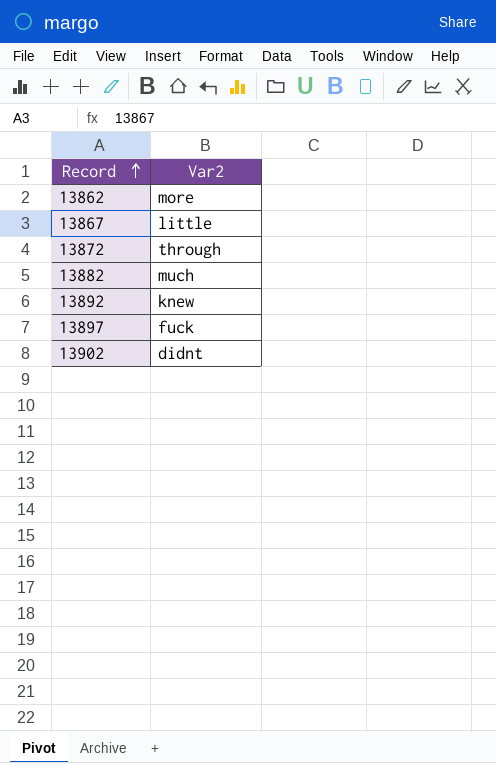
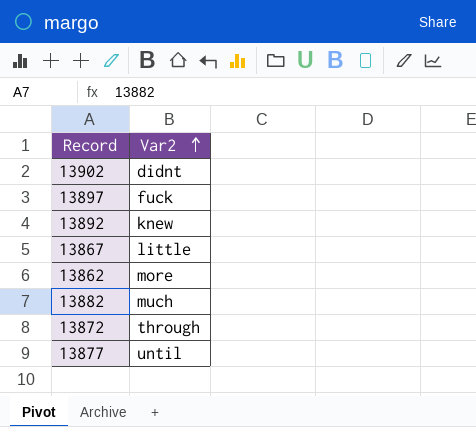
row order: Record ascending -> Var2 ascending
row 13877: none -> until

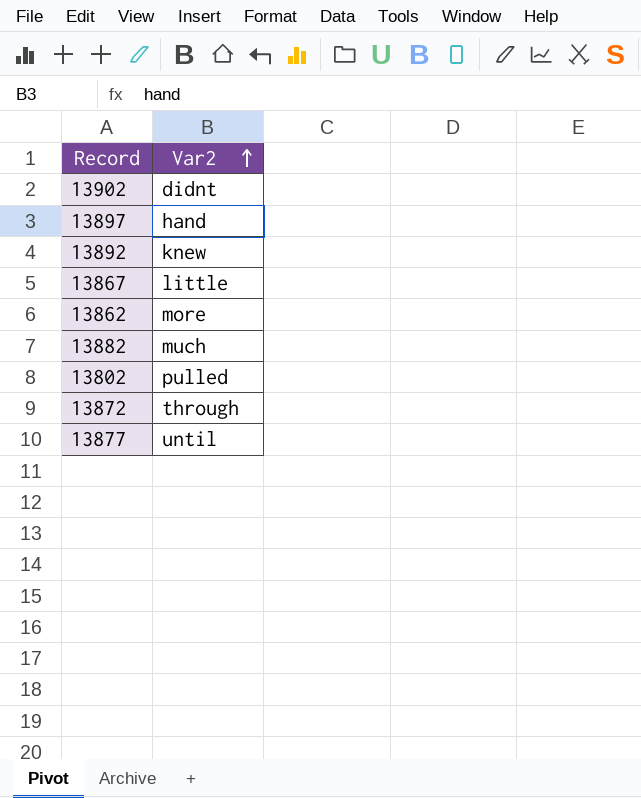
13897 | Var2: fuck -> hand
row 13802: none -> pulled

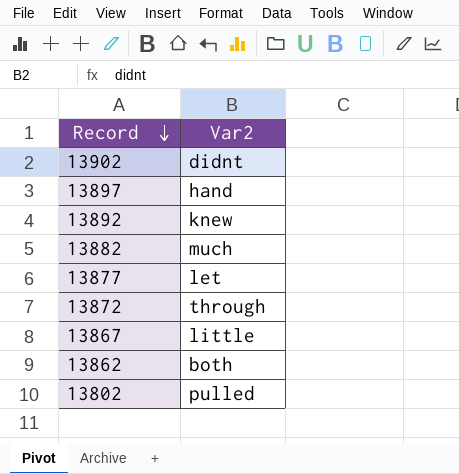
row order: Var2 ascending -> Record descending
13877 | Var2: until -> let
13862 | Var2: more -> both

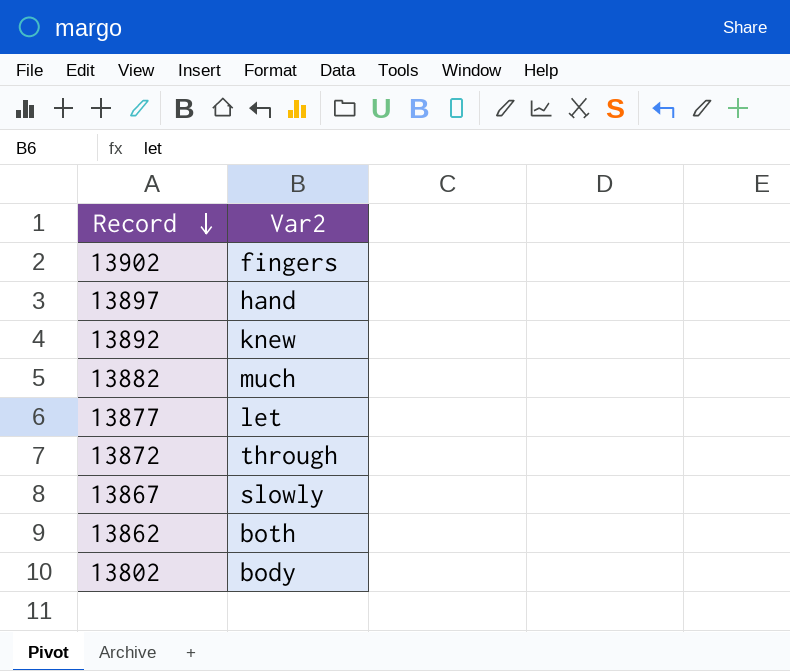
13902 | Var2: didnt -> fingers
13867 | Var2: little -> slowly
13802 | Var2: pulled -> body

